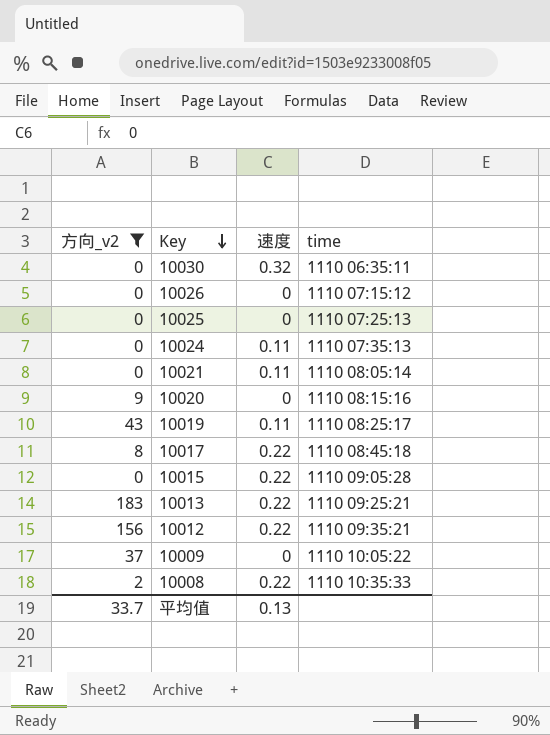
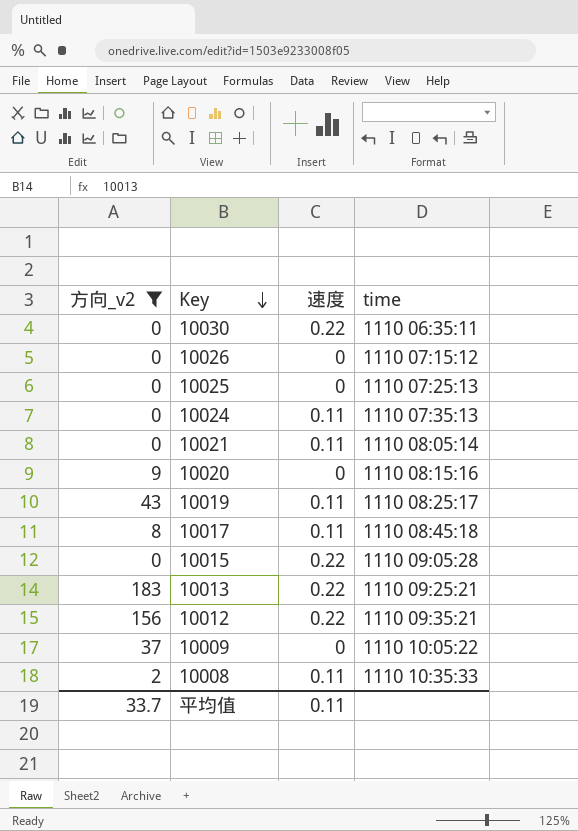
10030 | 速度: 0.32 -> 0.22
10017 | 速度: 0.22 -> 0.11
10008 | 速度: 0.22 -> 0.11
平均值 | 速度: 0.13 -> 0.11

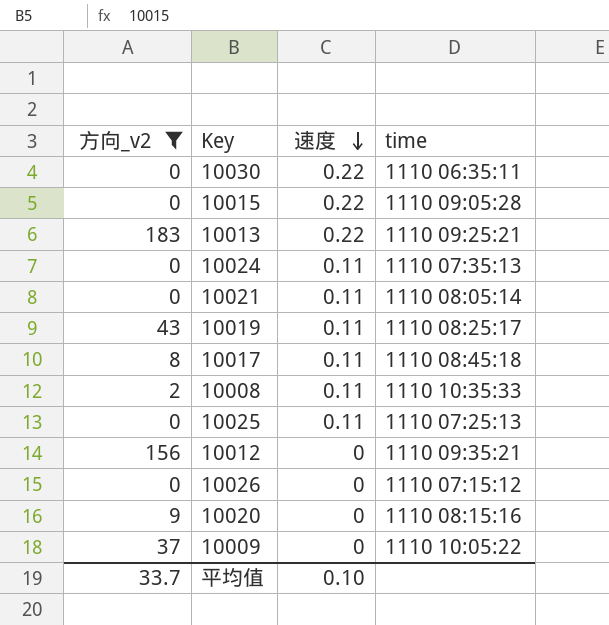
row order: Key descending -> 速度 descending
10025 | 速度: 0 -> 0.11
10012 | 速度: 0.22 -> 0
平均值 | 速度: 0.11 -> 0.10

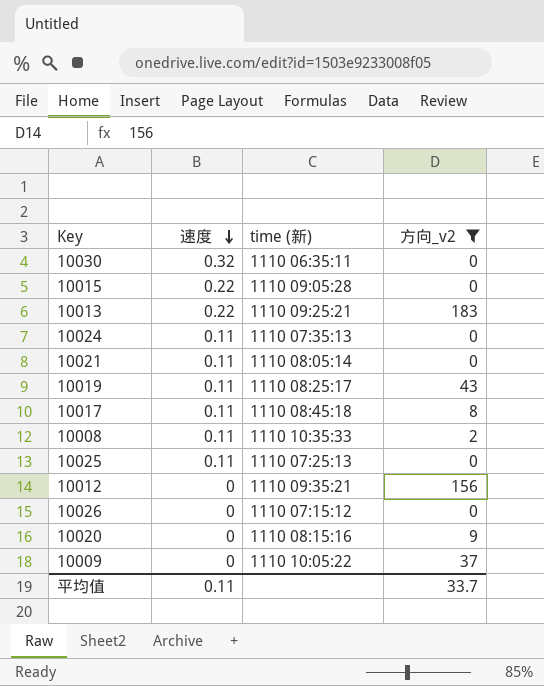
column name: time -> time (新)
column 方向_v2 | position: 1 -> 4
10030 | 速度: 0.22 -> 0.32
平均值 | 速度: 0.10 -> 0.11

